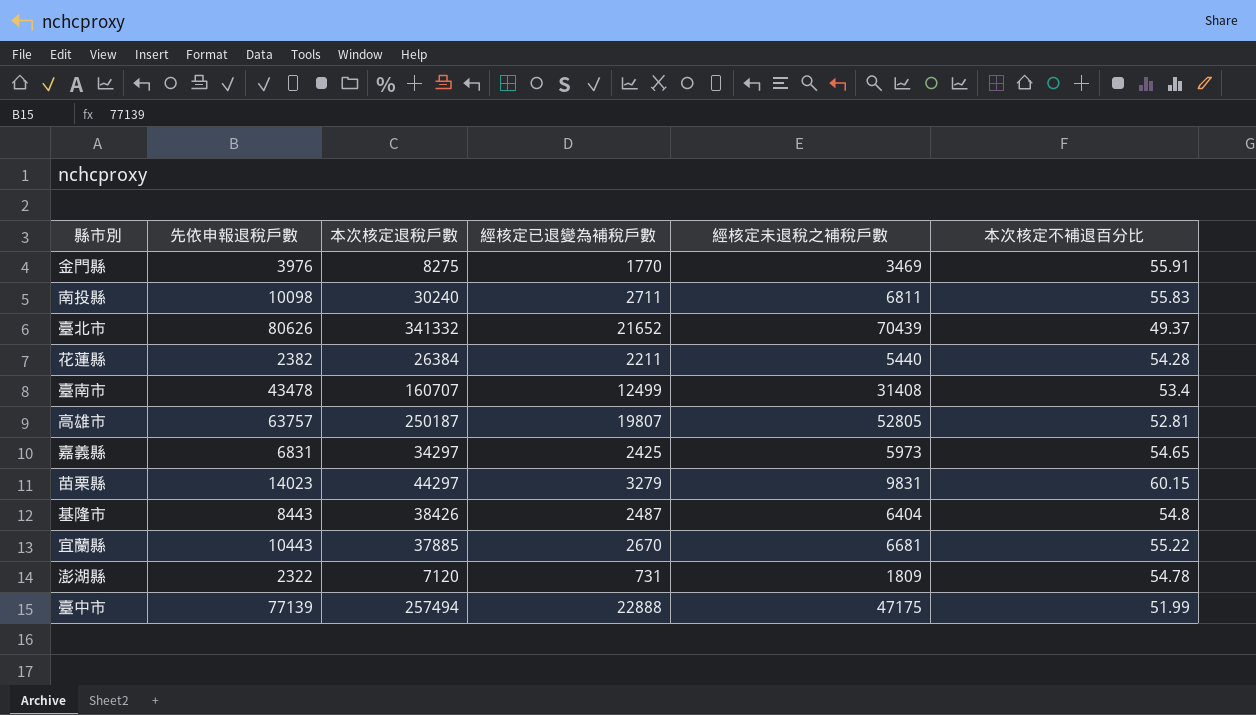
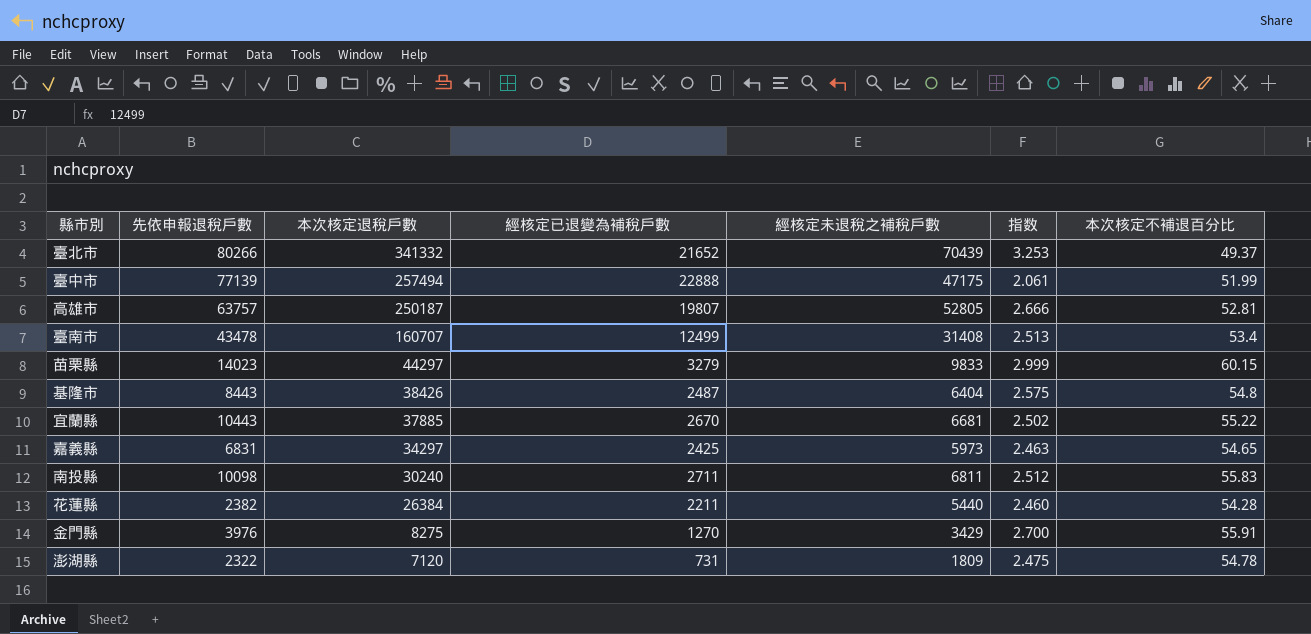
row order: none -> 本次核定退稅戶數 descending
column 指数 | formula: none -> [經核定未退稅之補稅戶數] / [經核定已退變為補稅戶數]
臺北市 | 先依申報退稅戶數: 80626 -> 80266
苗栗縣 | 經核定未退稅之補稅戶數: 9831 -> 9833
金門縣 | 經核定已退變為補稅戶數: 1770 -> 1270
金門縣 | 經核定未退稅之補稅戶數: 3469 -> 3429

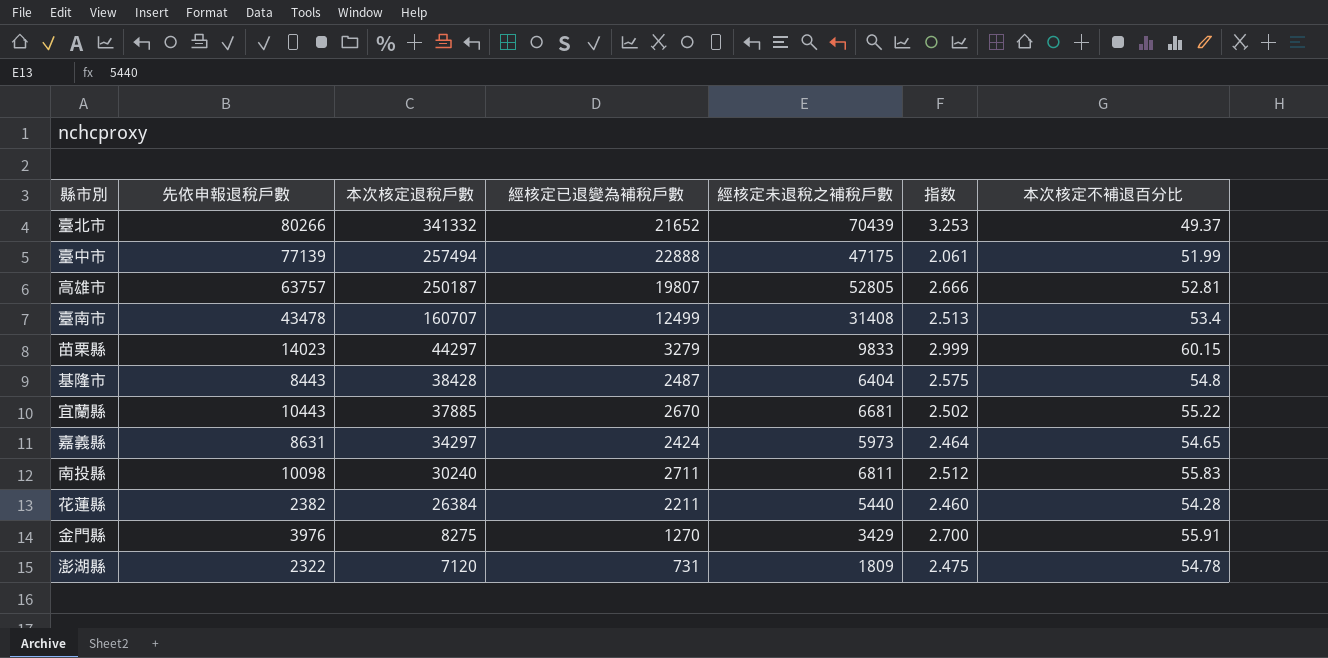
基隆市 | 本次核定退稅戶數: 38426 -> 38428
嘉義縣 | 先依申報退稅戶數: 6831 -> 8631
嘉義縣 | 經核定已退變為補稅戶數: 2425 -> 2424
嘉義縣 | 指数: 2.463 -> 2.464

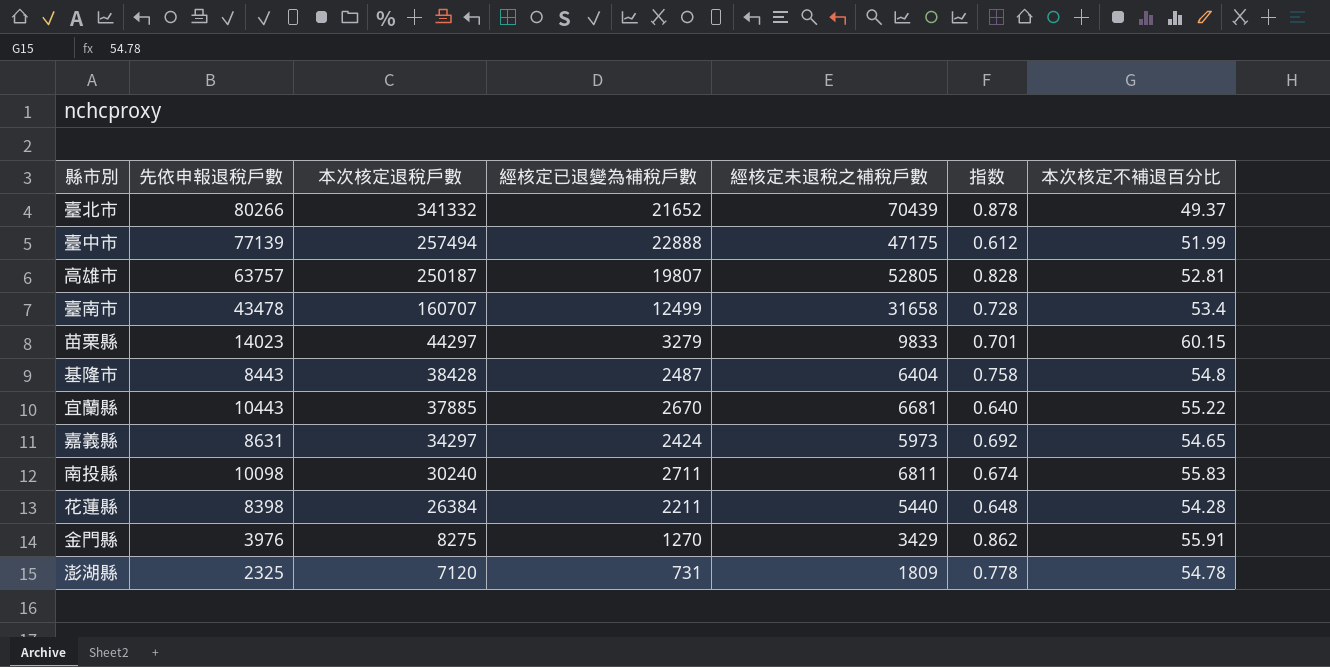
column 指数 | formula: [經核定未退稅之補稅戶數] / [經核定已退變為補稅戶數] -> [經核定未退稅之補稅戶數] / [先依申報退稅戶數]
臺南市 | 經核定未退稅之補稅戶數: 31408 -> 31658
花蓮縣 | 先依申報退稅戶數: 2382 -> 8398
澎湖縣 | 先依申報退稅戶數: 2322 -> 2325

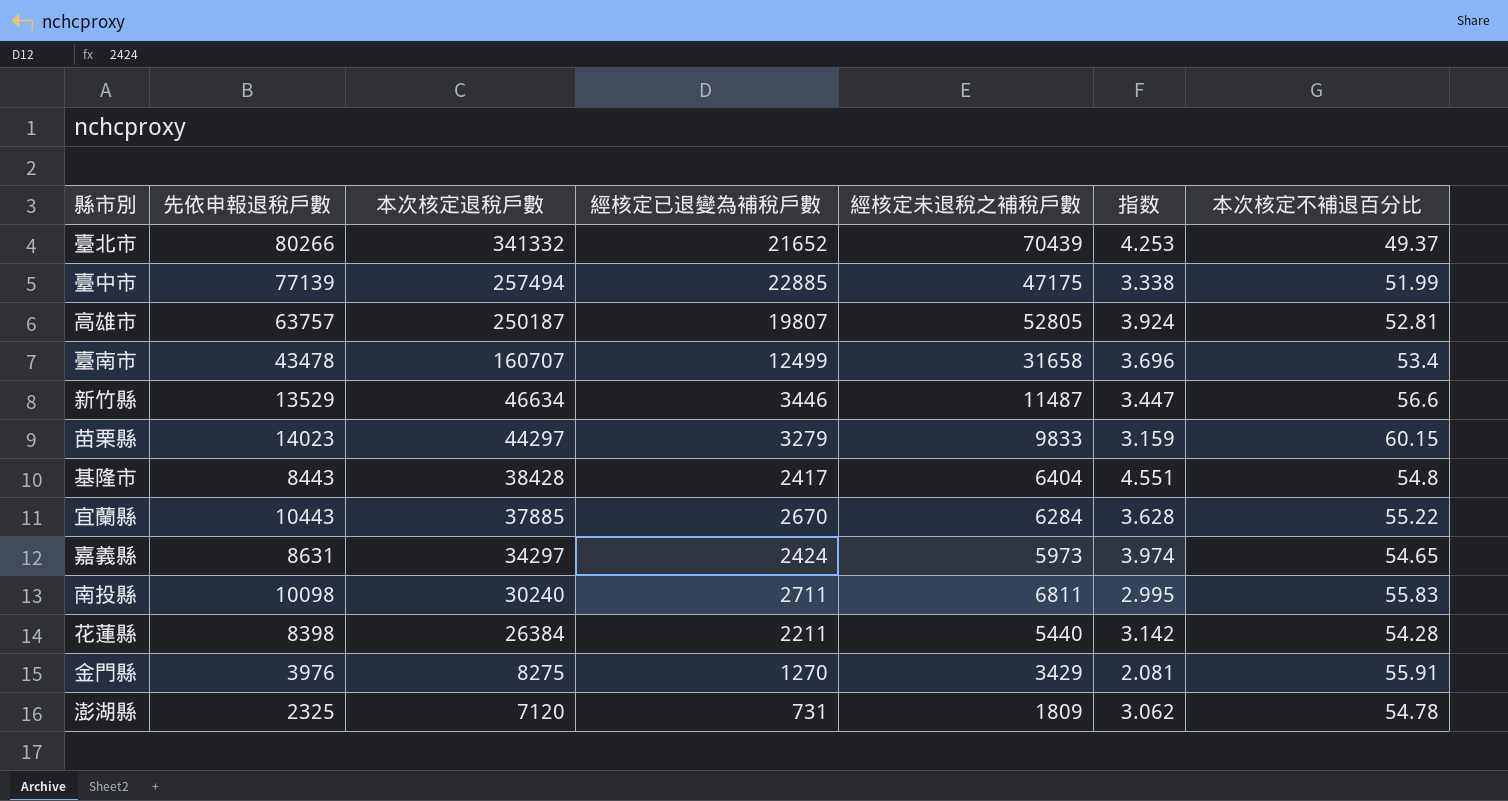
column 指数 | formula: [經核定未退稅之補稅戶數] / [先依申報退稅戶數] -> [本次核定退稅戶數] / [先依申報退稅戶數]
臺中市 | 經核定已退變為補稅戶數: 22888 -> 22885
row 新竹縣: none -> 13529 | 46634 | 3446 | 11487 | 3.447 | 56.6
基隆市 | 經核定已退變為補稅戶數: 2487 -> 2417
宜蘭縣 | 經核定未退稅之補稅戶數: 6681 -> 6284

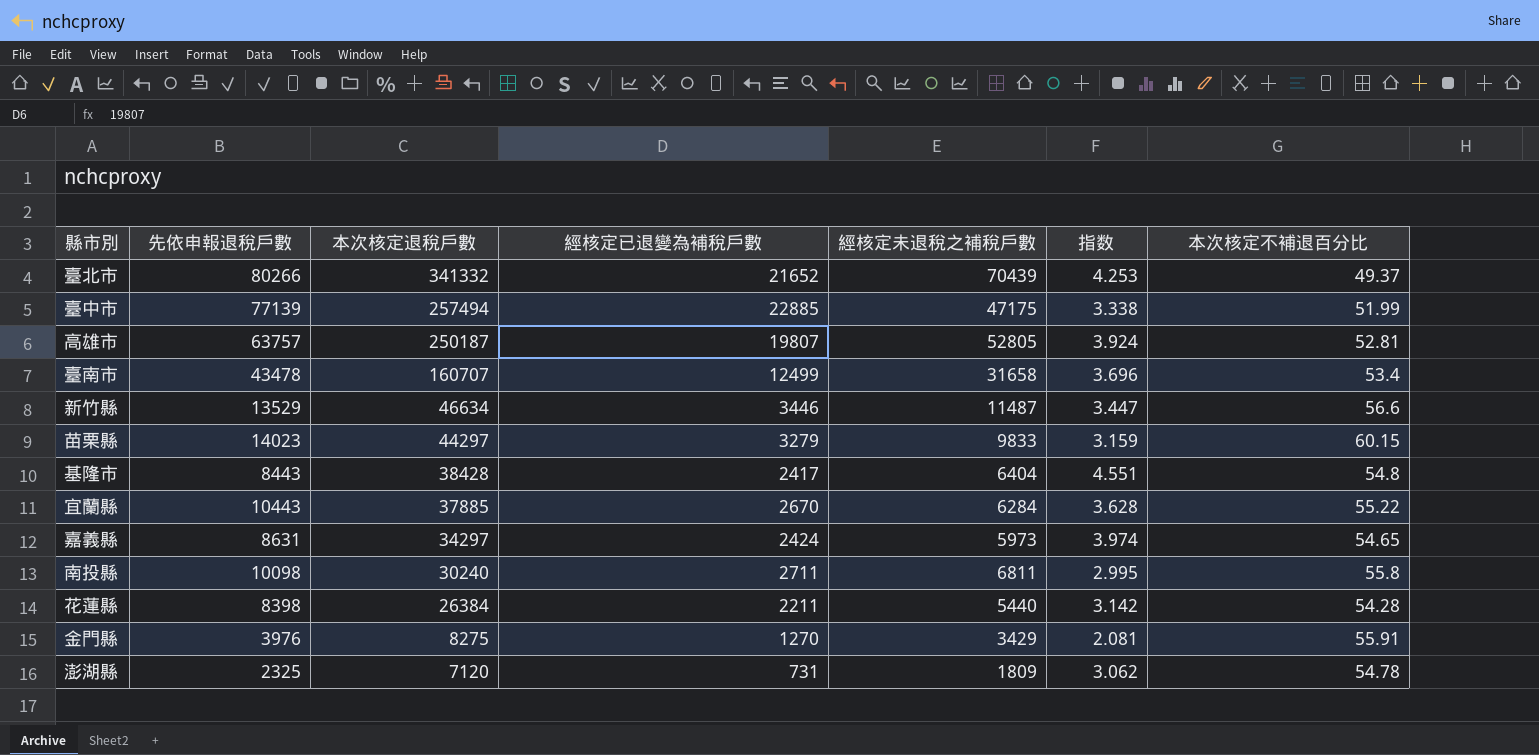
南投縣 | 本次核定不補退百分比: 55.83 -> 55.8

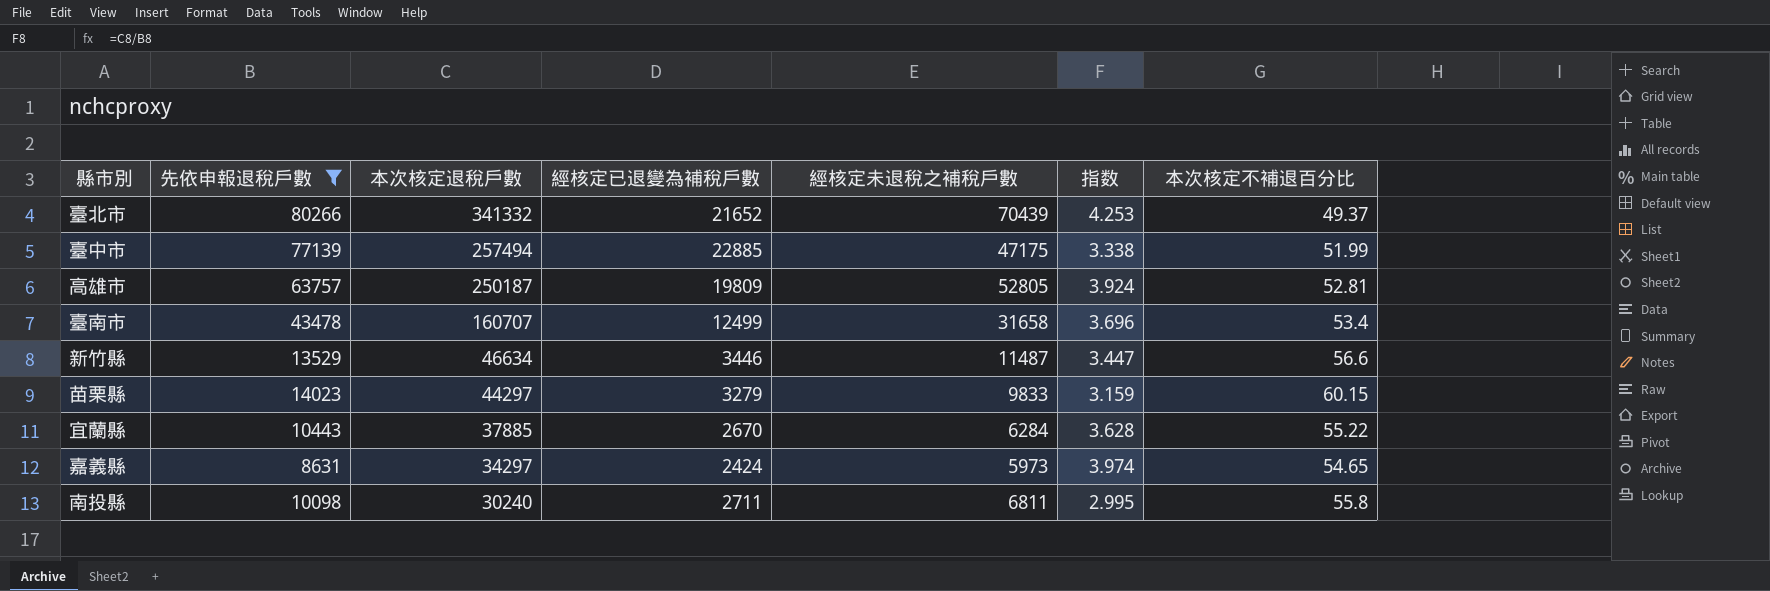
filter: none -> 先依申報退稅戶數 >= 8631
高雄市 | 經核定已退變為補稅戶數: 19807 -> 19809

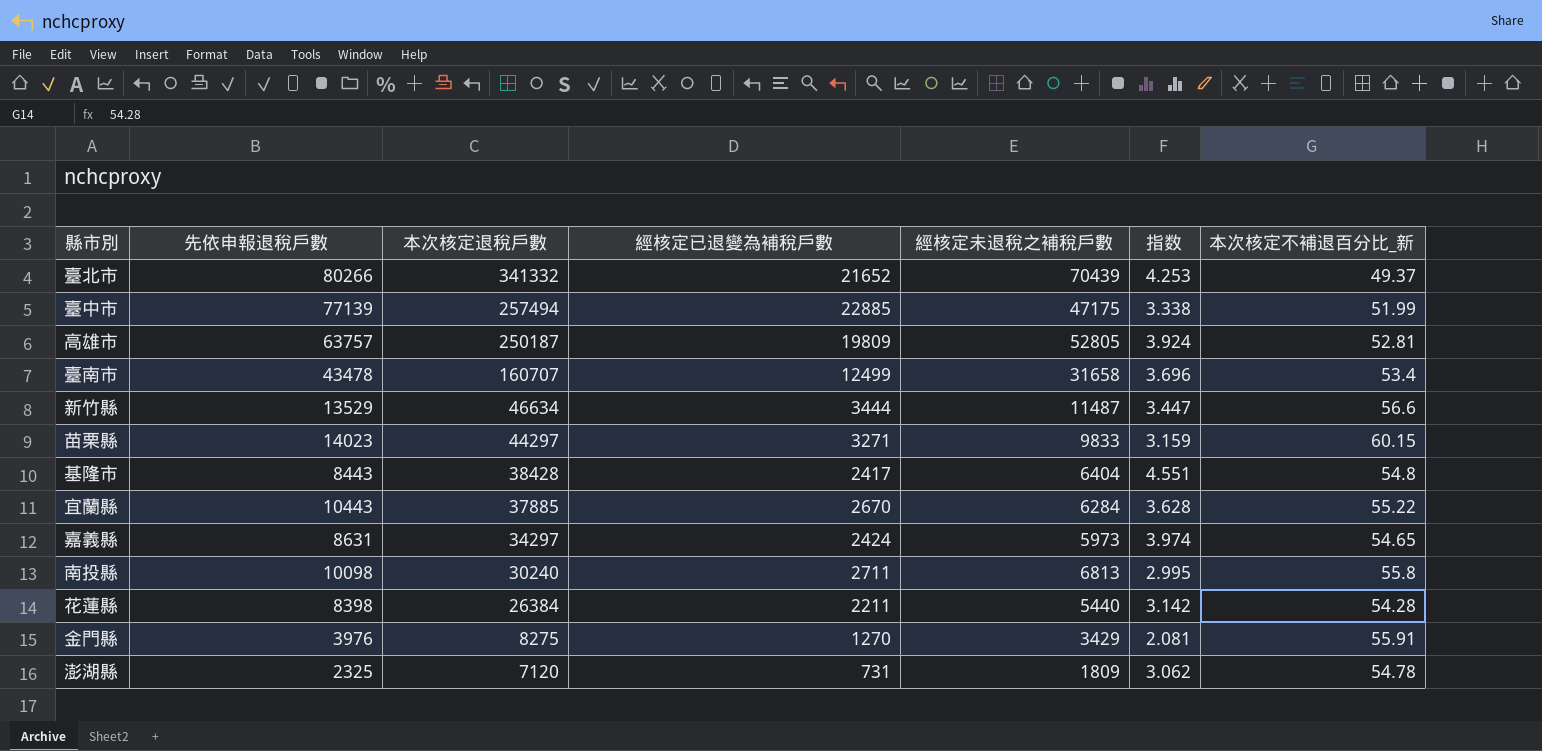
filter: 先依申報退稅戶數 >= 8631 -> none
column name: 本次核定不補退百分比 -> 本次核定不補退百分比_新
新竹縣 | 經核定已退變為補稅戶數: 3446 -> 3444
苗栗縣 | 經核定已退變為補稅戶數: 3279 -> 3271
南投縣 | 經核定未退稅之補稅戶數: 6811 -> 6813

